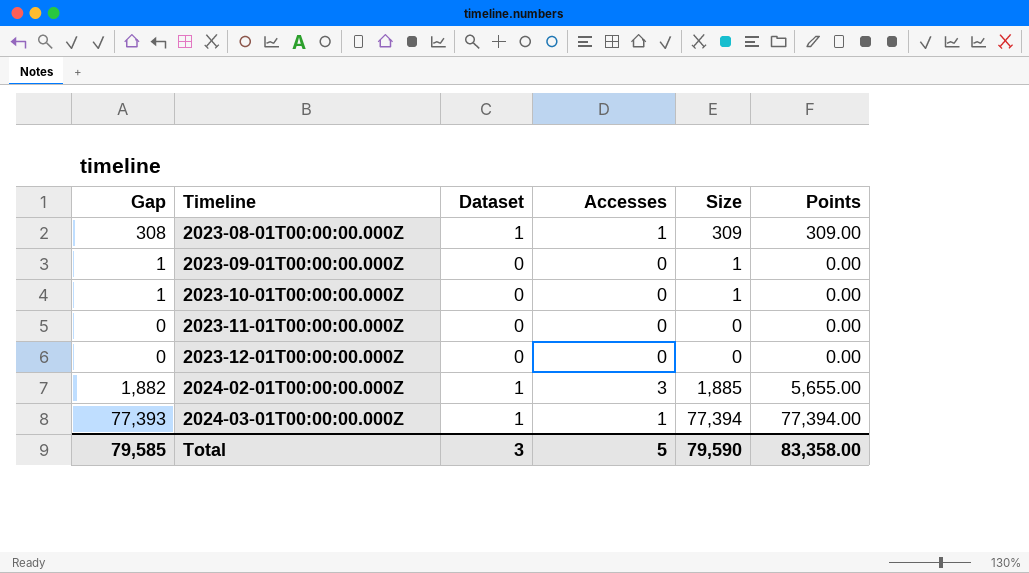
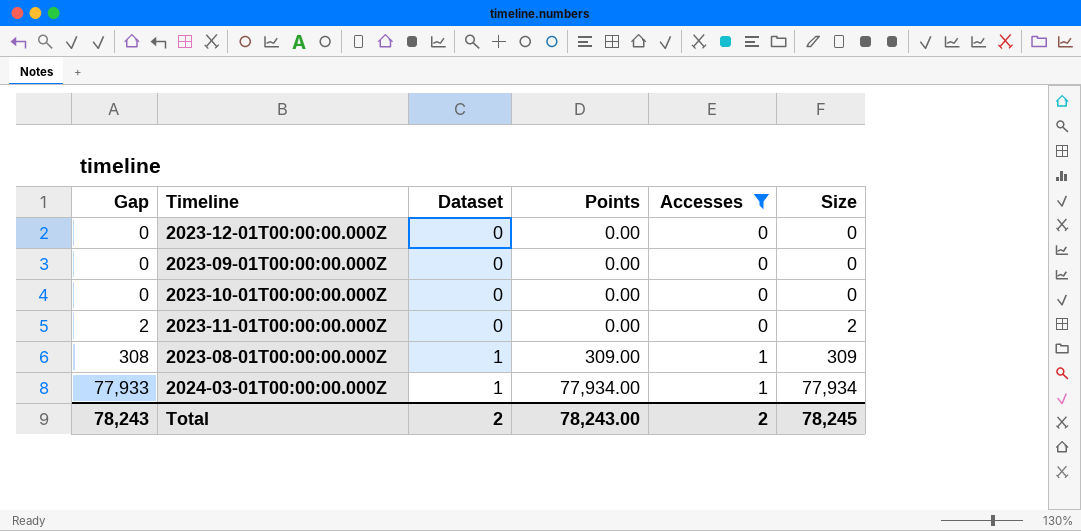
filter: none -> Accesses != 3
row order: Timeline ascending -> Gap ascending
column Points | position: 6 -> 4
2023-09-01T00:00:00.000Z | Gap: 1 -> 0
2023-09-01T00:00:00.000Z | Size: 1 -> 0
2023-10-01T00:00:00.000Z | Gap: 1 -> 0
2023-10-01T00:00:00.000Z | Size: 1 -> 0
2023-11-01T00:00:00.000Z | Gap: 0 -> 2
2023-11-01T00:00:00.000Z | Size: 0 -> 2
2024-03-01T00:00:00.000Z | Gap: 77,393 -> 77,933
2024-03-01T00:00:00.000Z | Points: 77,394.00 -> 77,934.00
2024-03-01T00:00:00.000Z | Size: 77,394 -> 77,934
Total | Gap: 79,585 -> 78,243
Total | Dataset: 3 -> 2
Total | Points: 83,358.00 -> 78,243.00
Total | Accesses: 5 -> 2
Total | Size: 79,590 -> 78,245

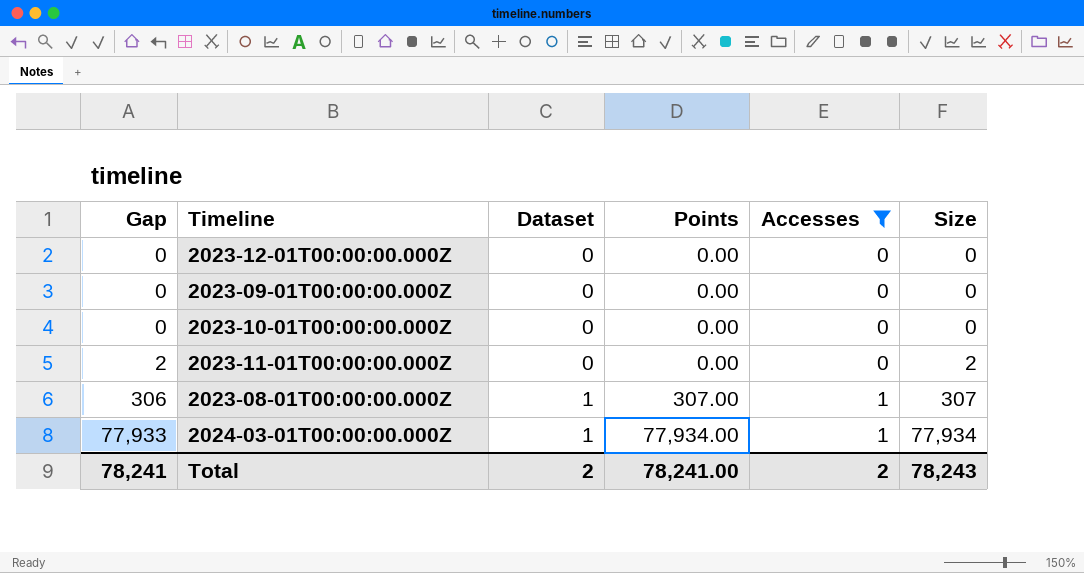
2023-08-01T00:00:00.000Z | Gap: 308 -> 306
2023-08-01T00:00:00.000Z | Points: 309.00 -> 307.00
2023-08-01T00:00:00.000Z | Size: 309 -> 307
Total | Gap: 78,243 -> 78,241
Total | Points: 78,243.00 -> 78,241.00
Total | Size: 78,245 -> 78,243

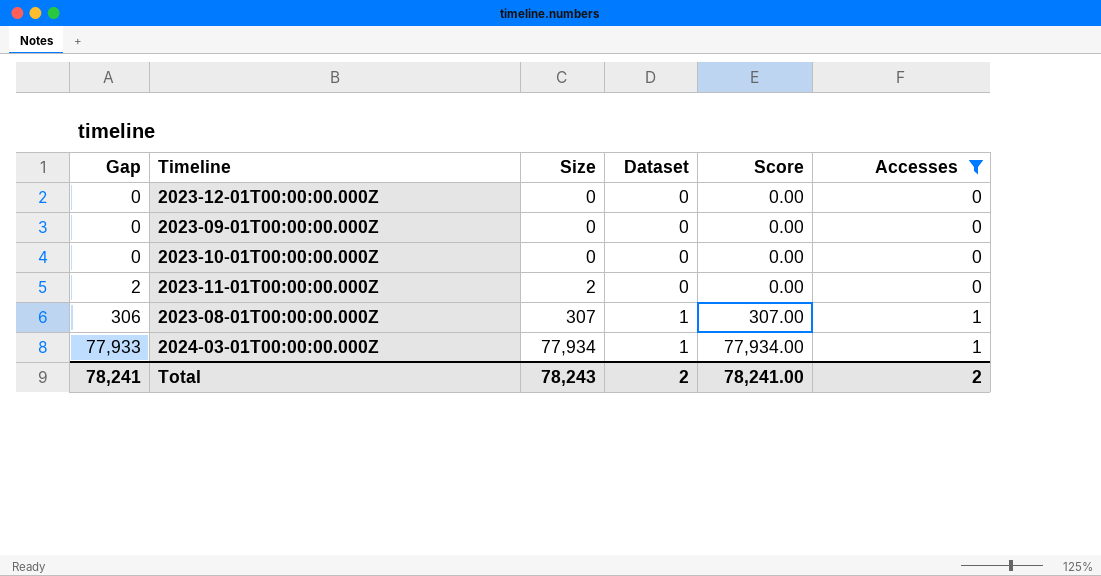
column Size | position: 6 -> 3
column name: Points -> Score

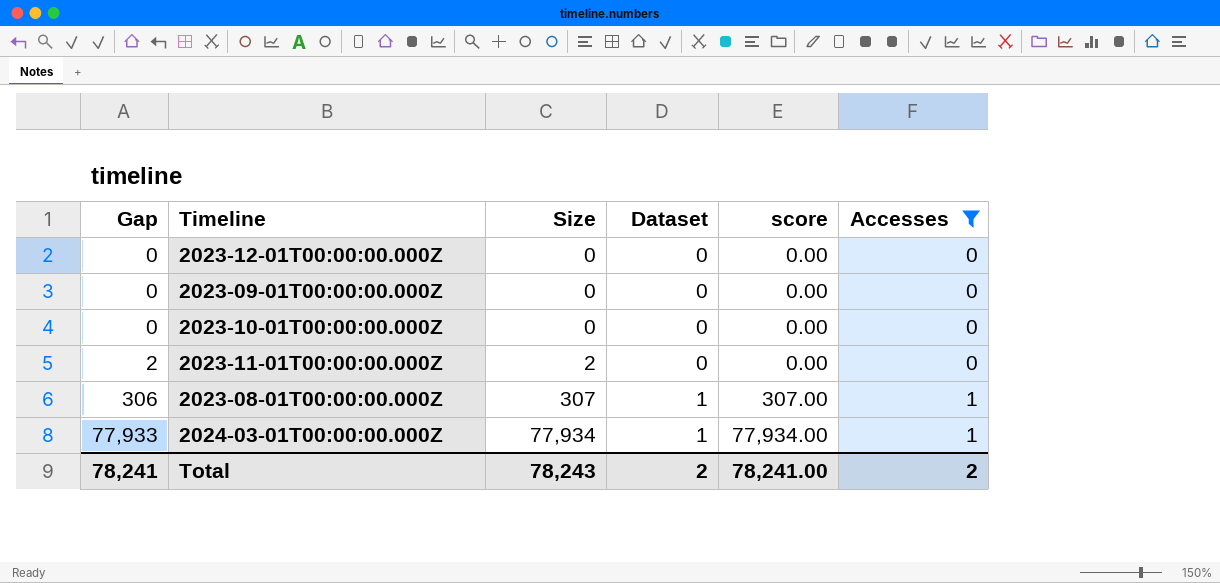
column name: Score -> score

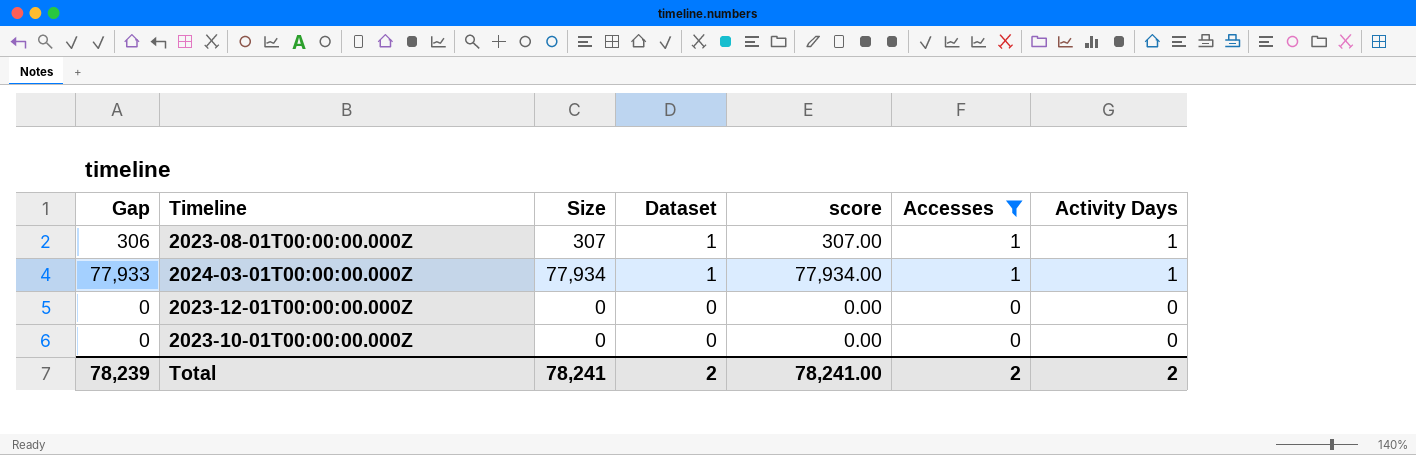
row order: Gap ascending -> Dataset descending
column Activity Days | position: none -> 7
row 2023-09-01T00:00:00.000Z: 0 | 0 | 0 | 0.00 | 0 -> none
row 2023-11-01T00:00:00.000Z: 2 | 2 | 0 | 0.00 | 0 -> none
Total | Gap: 78,241 -> 78,239
Total | Size: 78,243 -> 78,241

